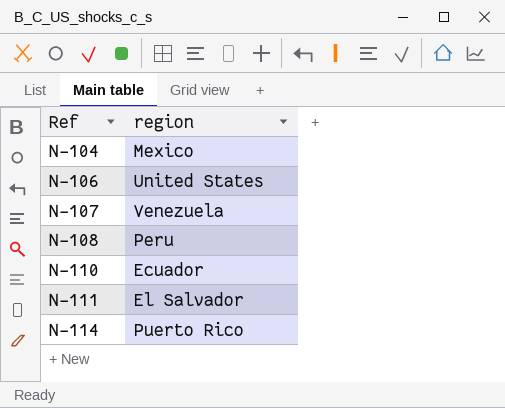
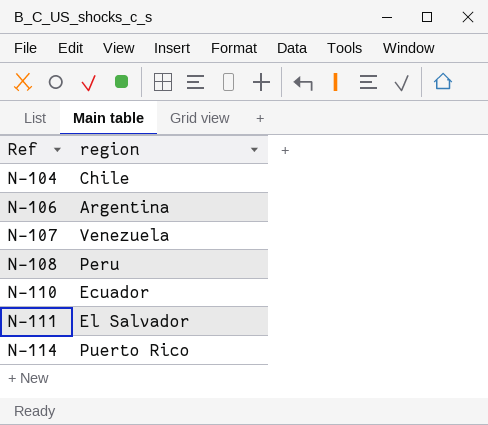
N-104 | region: Mexico -> Chile
N-106 | region: United States -> Argentina

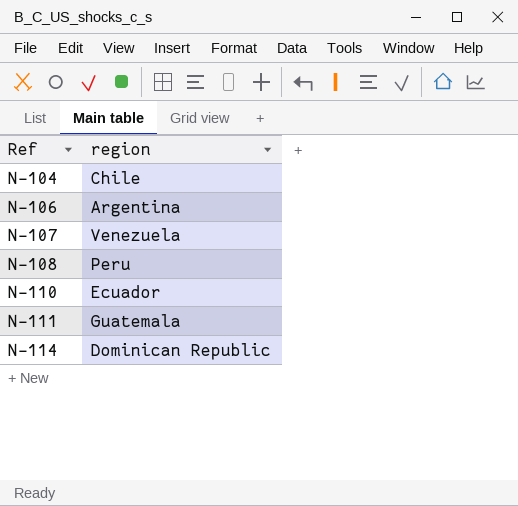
N-111 | region: El Salvador -> Guatemala
N-114 | region: Puerto Rico -> Dominican Republic

